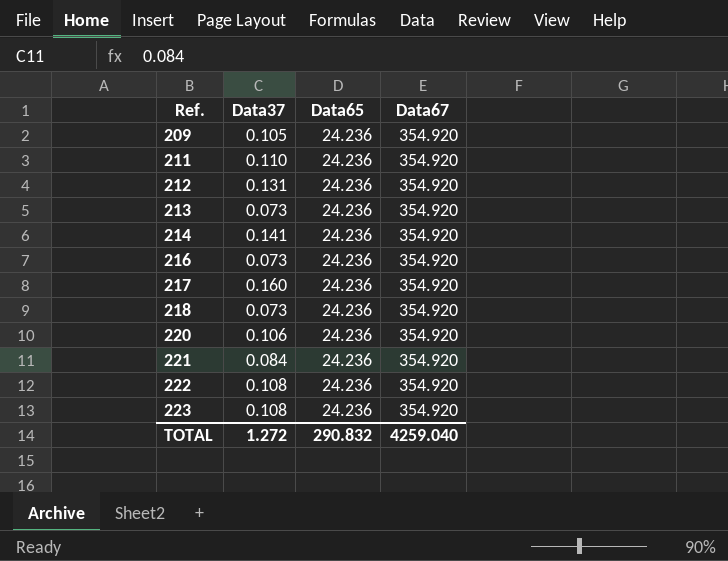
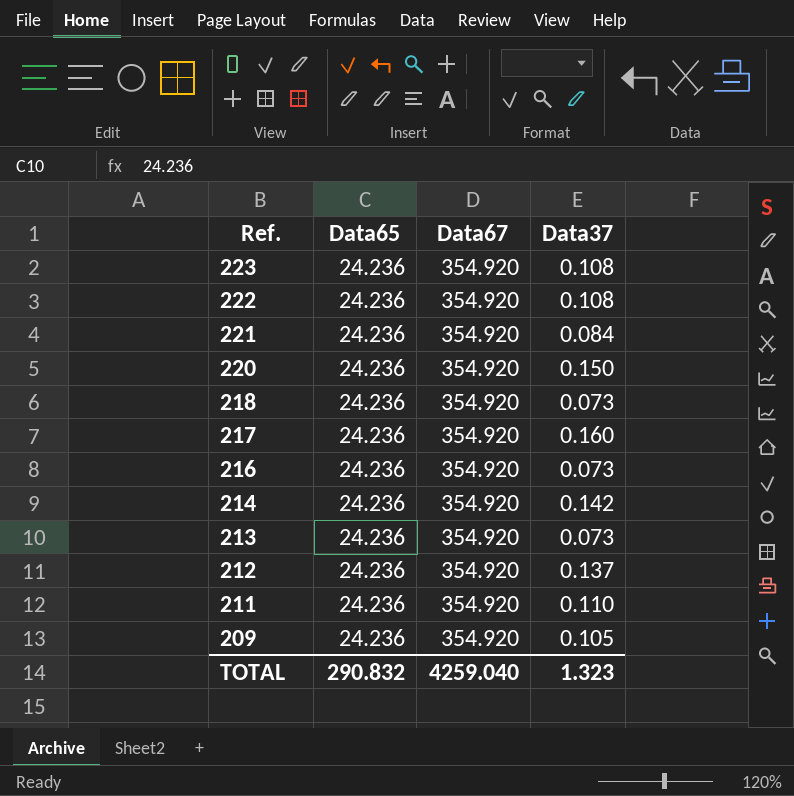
row order: Ref. ascending -> Ref. descending
column Data37 | position: 2 -> 4
220 | Data37: 0.106 -> 0.150
214 | Data37: 0.141 -> 0.142
212 | Data37: 0.131 -> 0.137
TOTAL | Data37: 1.272 -> 1.323

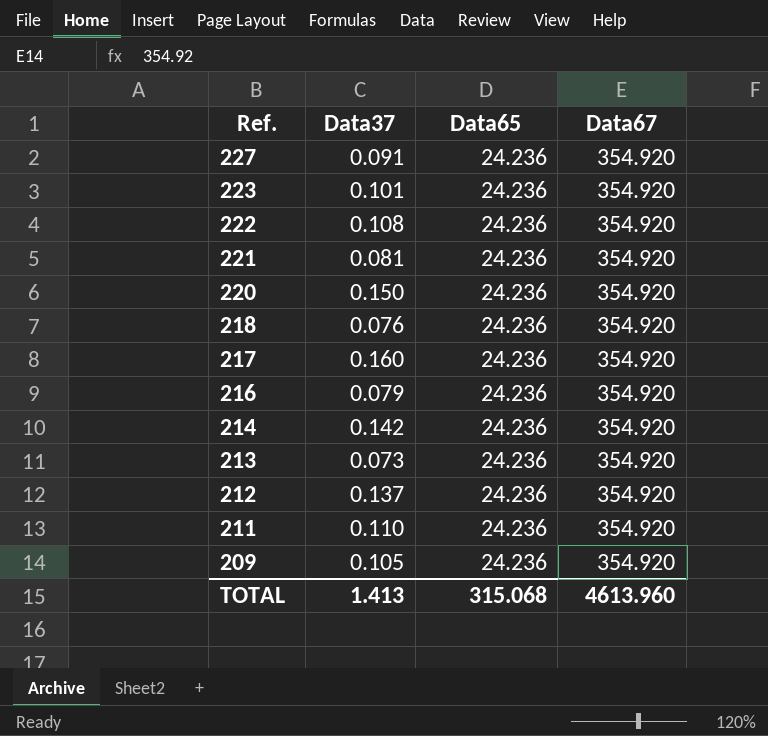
column Data37 | position: 4 -> 2
row 227: none -> 0.091 | 24.236 | 354.920
223 | Data37: 0.108 -> 0.101
221 | Data37: 0.084 -> 0.081
218 | Data37: 0.073 -> 0.076
216 | Data37: 0.073 -> 0.079
TOTAL | Data37: 1.323 -> 1.413
TOTAL | Data65: 290.832 -> 315.068
TOTAL | Data67: 4259.040 -> 4613.960

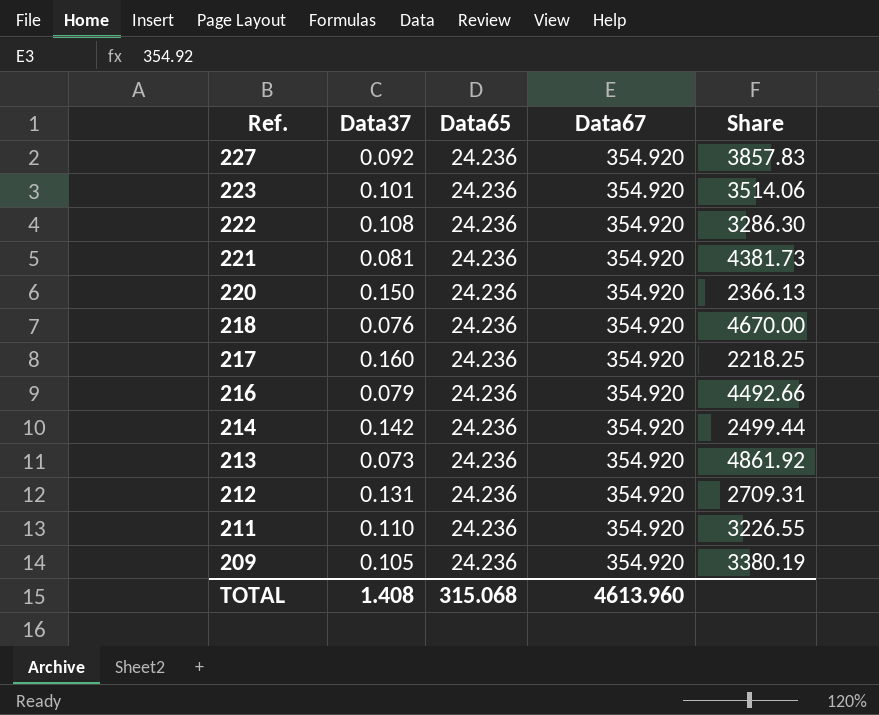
column Share | formula: none -> [Data67] / [Data37]
227 | Data37: 0.091 -> 0.092
212 | Data37: 0.137 -> 0.131
TOTAL | Data37: 1.413 -> 1.408

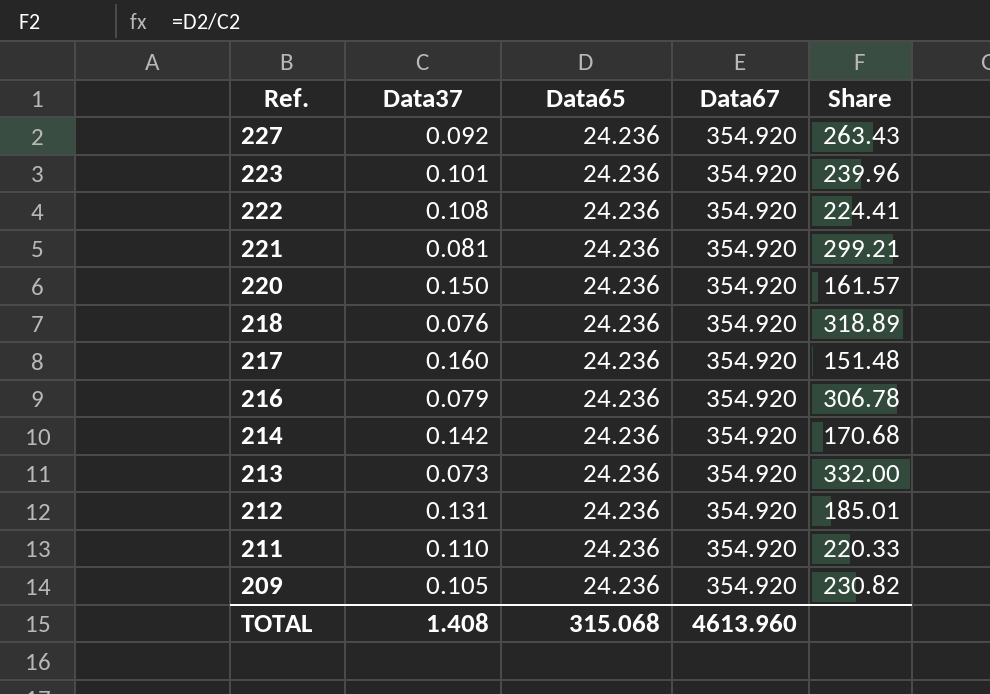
column Share | formula: [Data67] / [Data37] -> [Data65] / [Data37]

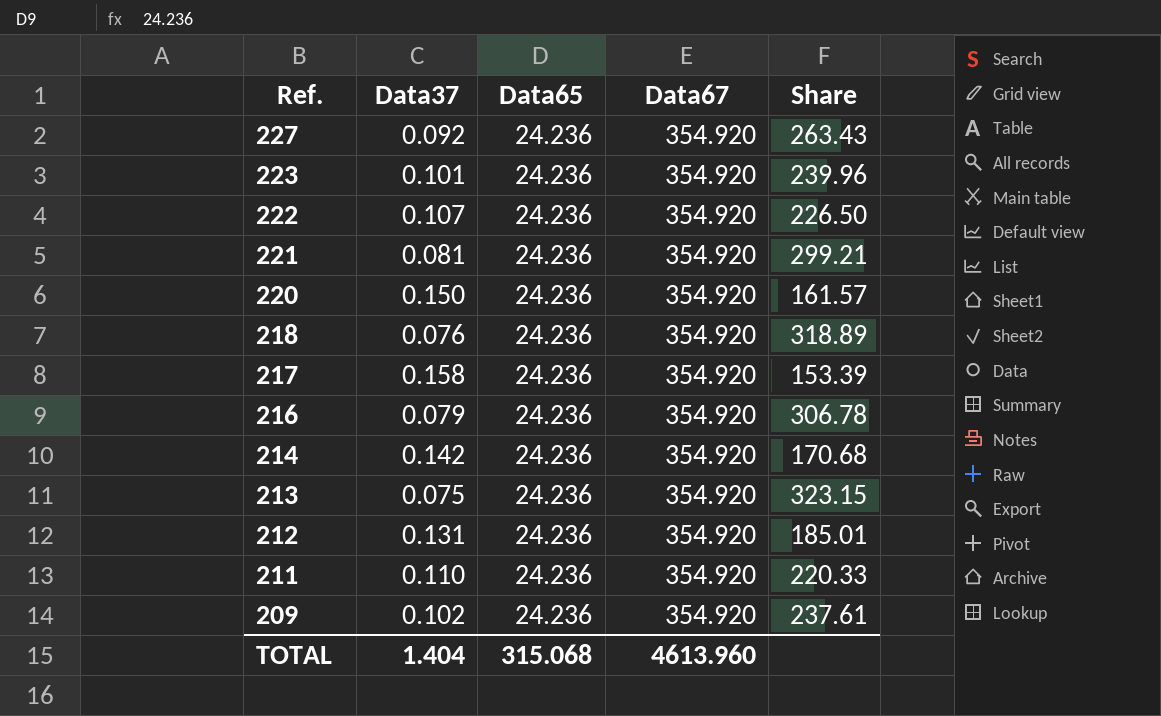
222 | Data37: 0.108 -> 0.107
222 | Share: 224.41 -> 226.50
217 | Data37: 0.160 -> 0.158
217 | Share: 151.48 -> 153.39
213 | Data37: 0.073 -> 0.075
213 | Share: 332.00 -> 323.15
209 | Data37: 0.105 -> 0.102
209 | Share: 230.82 -> 237.61
TOTAL | Data37: 1.408 -> 1.404

